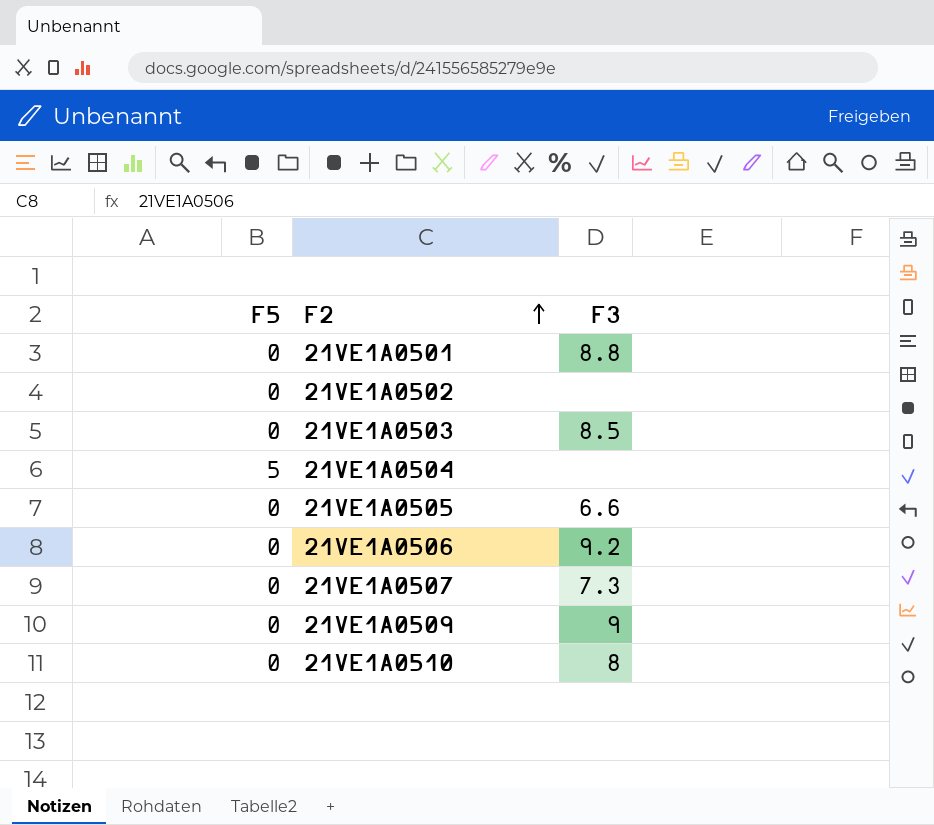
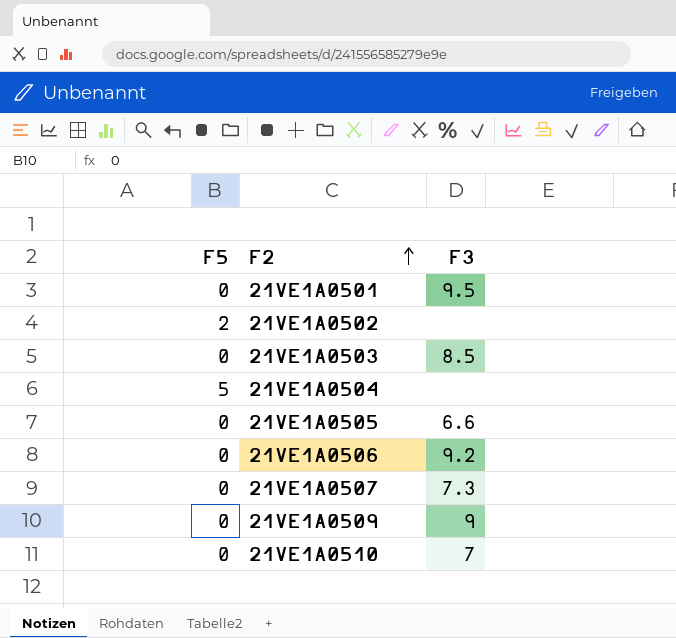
21VE1A0501 | F3: 8.8 -> 9.5
21VE1A0502 | F5: 0 -> 2
21VE1A0510 | F3: 8 -> 7

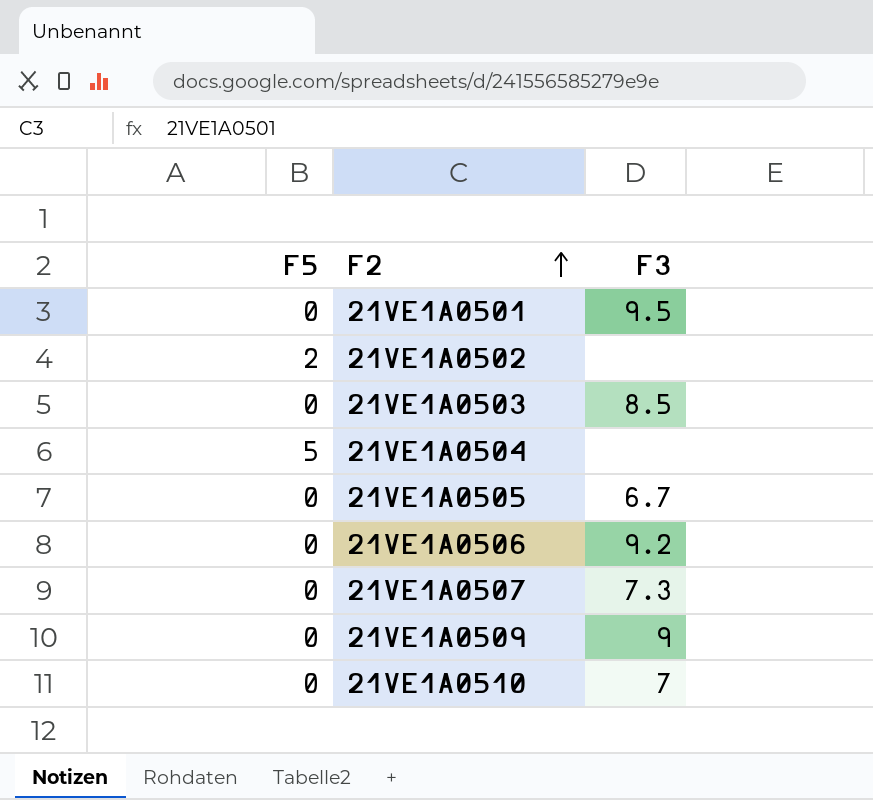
21VE1A0505 | F3: 6.6 -> 6.7

